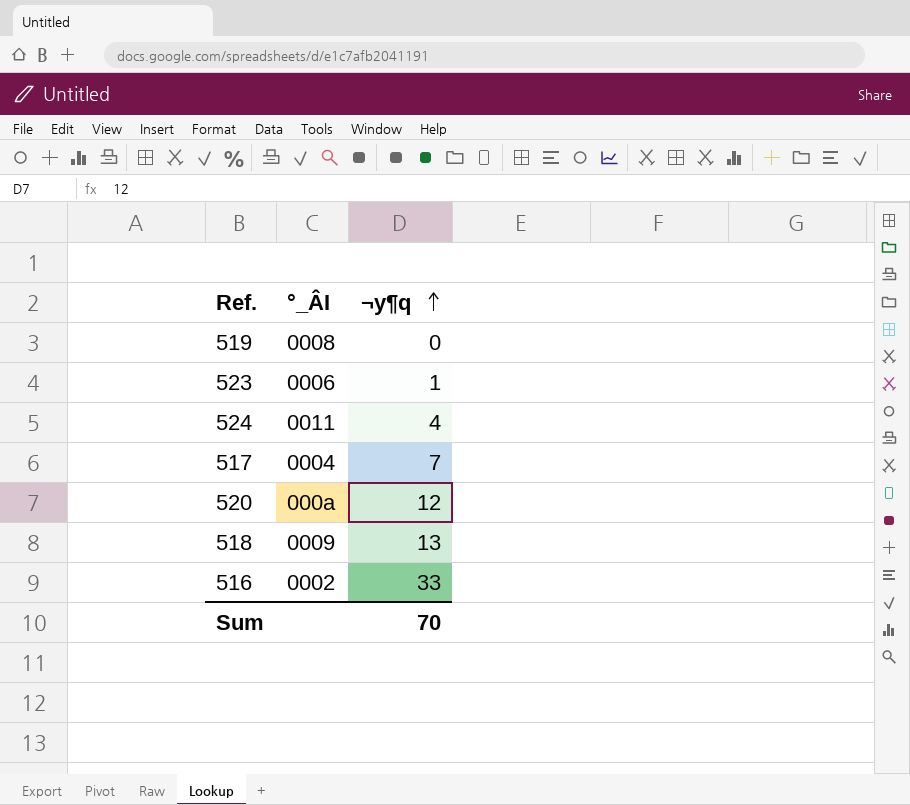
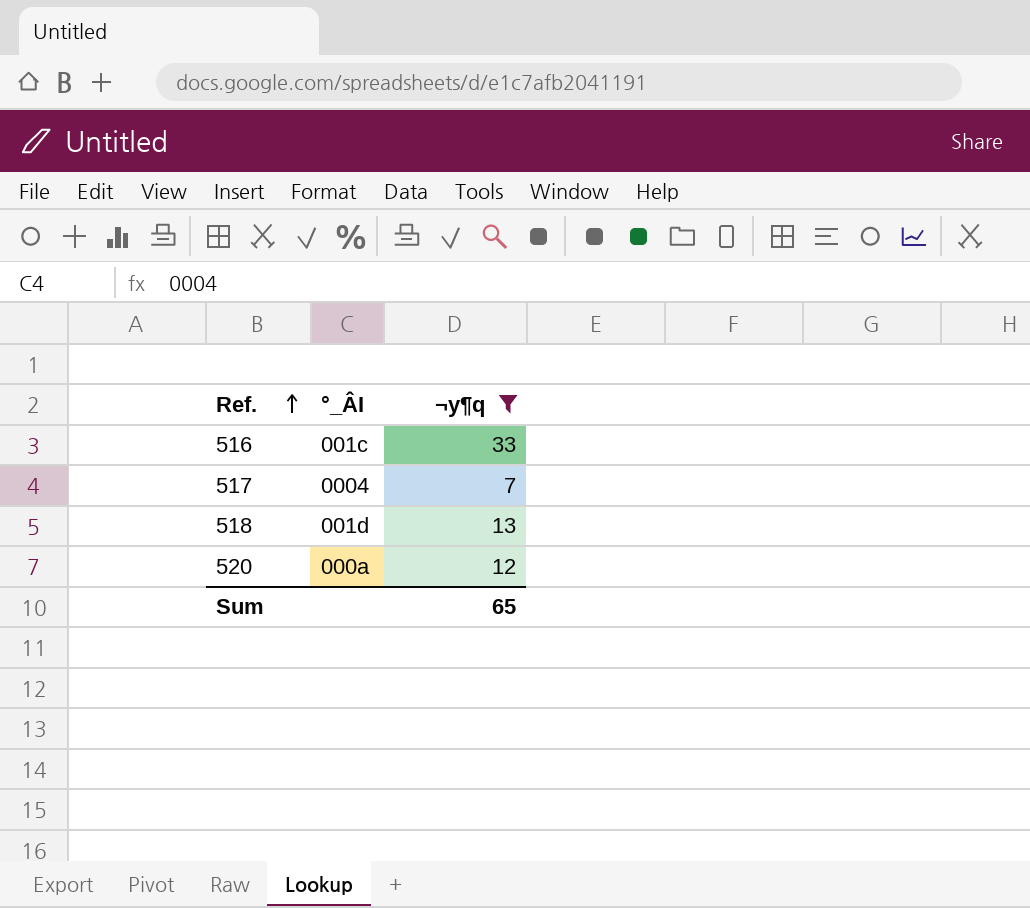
filter: none -> ¬y¶q >= 7
row order: ¬y¶q ascending -> Ref. ascending
516 | °_ÂI: 0002 -> 001c
518 | °_ÂI: 0009 -> 001d
Sum | ¬y¶q: 70 -> 65

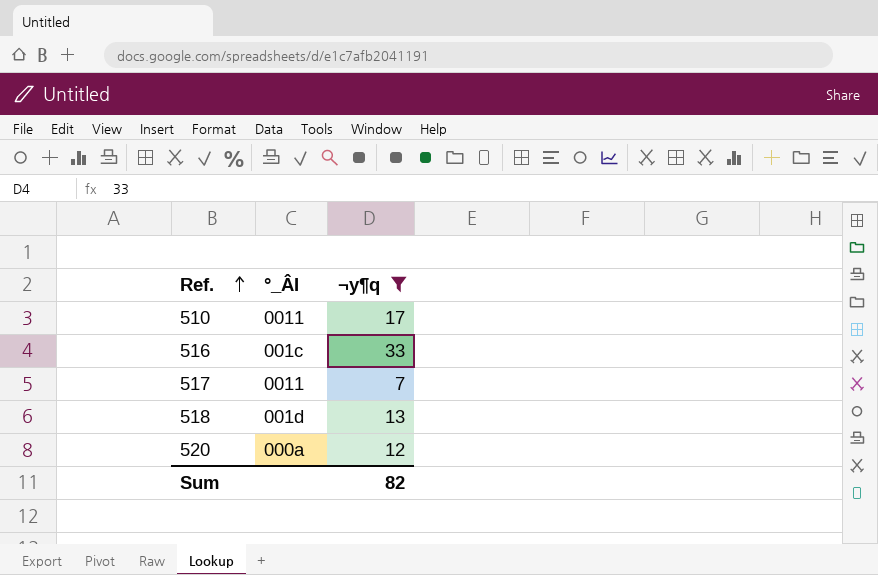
row 510: none -> 0011 | 17
517 | °_ÂI: 0004 -> 0011
Sum | ¬y¶q: 65 -> 82

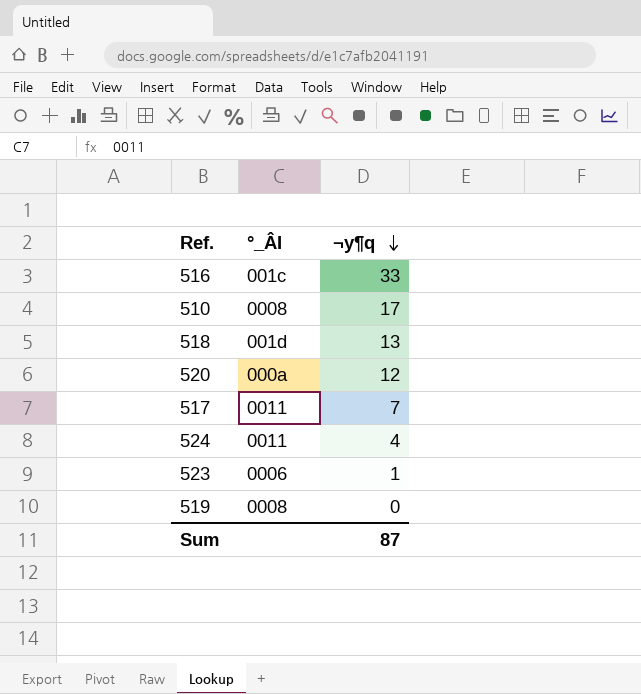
filter: ¬y¶q >= 7 -> none
row order: Ref. ascending -> ¬y¶q descending
510 | °_ÂI: 0011 -> 0008
Sum | ¬y¶q: 82 -> 87

